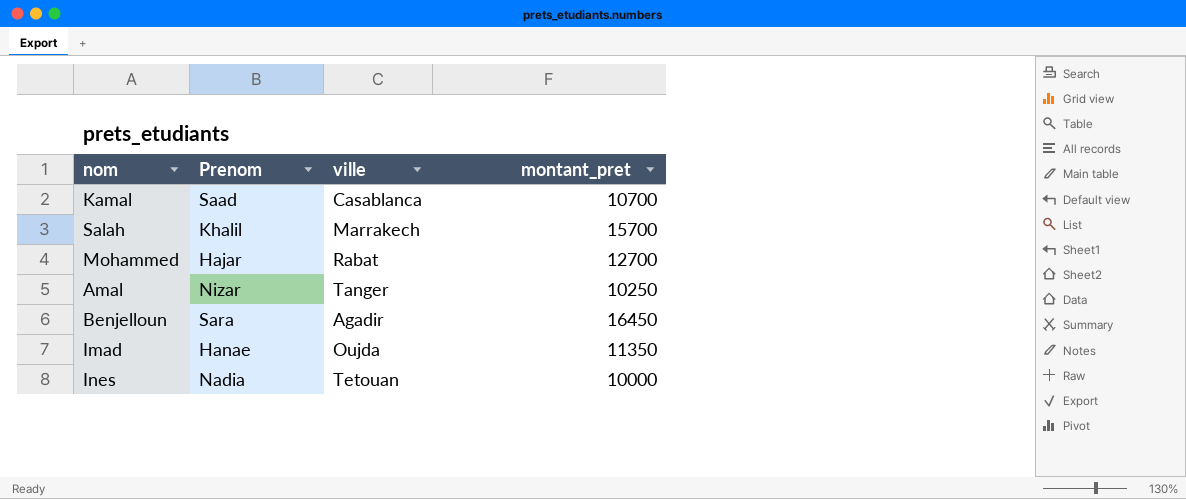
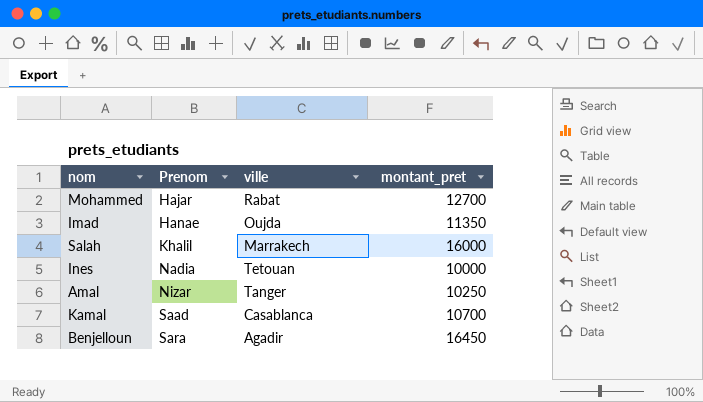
row order: none -> Prenom ascending
Salah | montant_pret: 15700 -> 16000

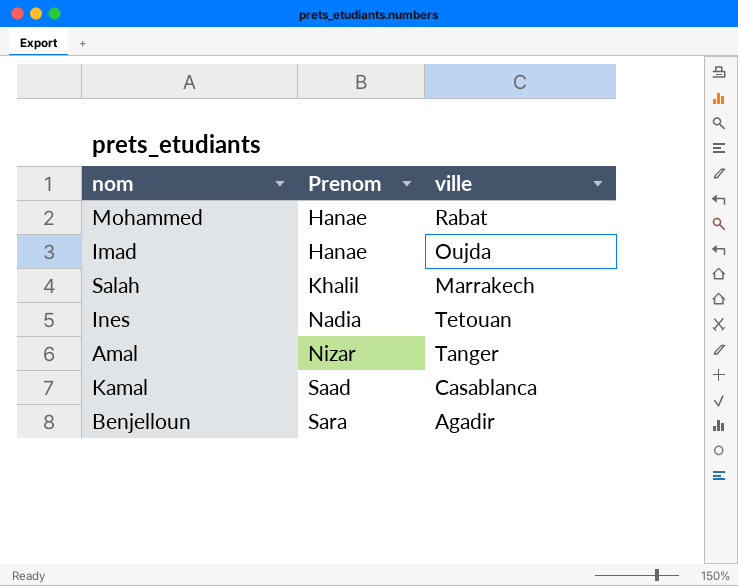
column montant_pret | position: 4 -> none
Mohammed | Prenom: Hajar -> Hanae

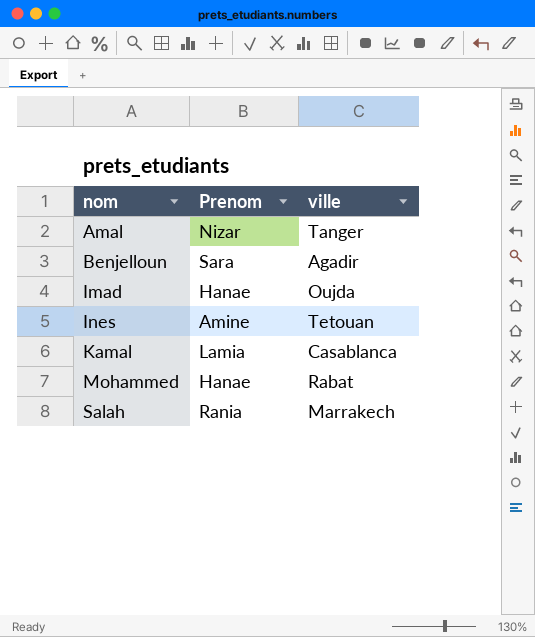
row order: Prenom ascending -> nom ascending
Ines | Prenom: Nadia -> Amine
Kamal | Prenom: Saad -> Lamia
Salah | Prenom: Khalil -> Rania

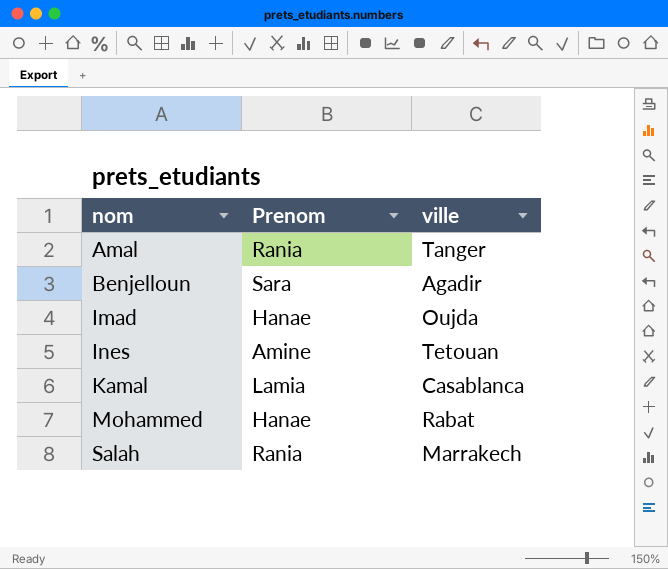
Amal | Prenom: Nizar -> Rania

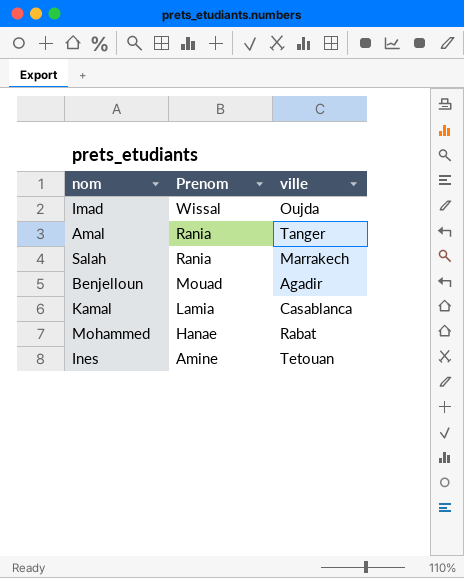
row order: nom ascending -> Prenom descending
Imad | Prenom: Hanae -> Wissal
Benjelloun | Prenom: Sara -> Mouad

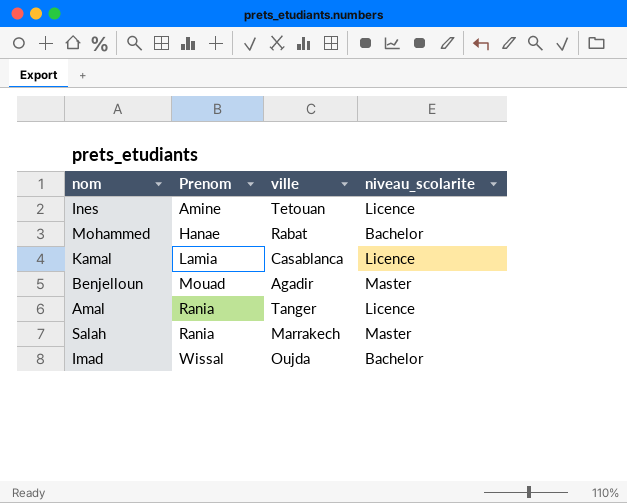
row order: Prenom descending -> Prenom ascending
column niveau_scolarite | position: none -> 4

